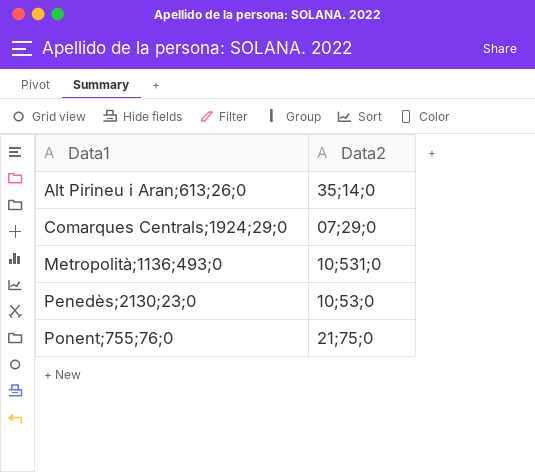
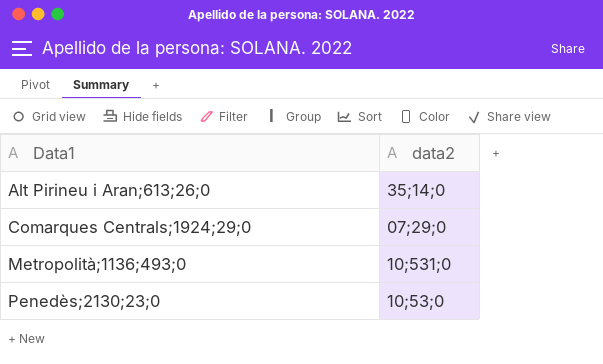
column name: Data2 -> data2
row Ponent;755;76;0: 21;75;0 -> none

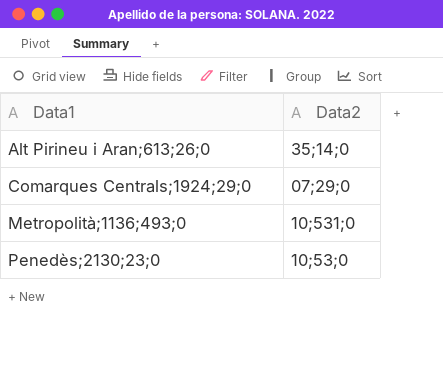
column name: data2 -> Data2

